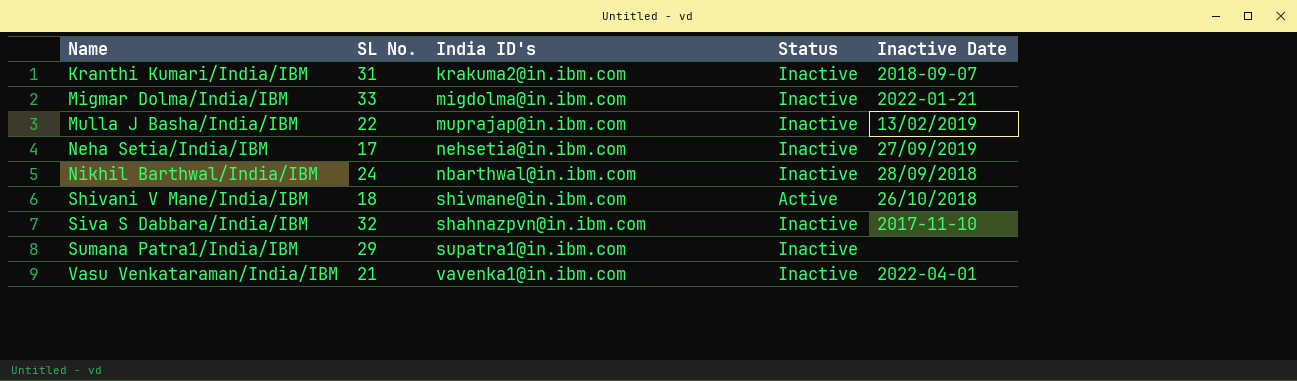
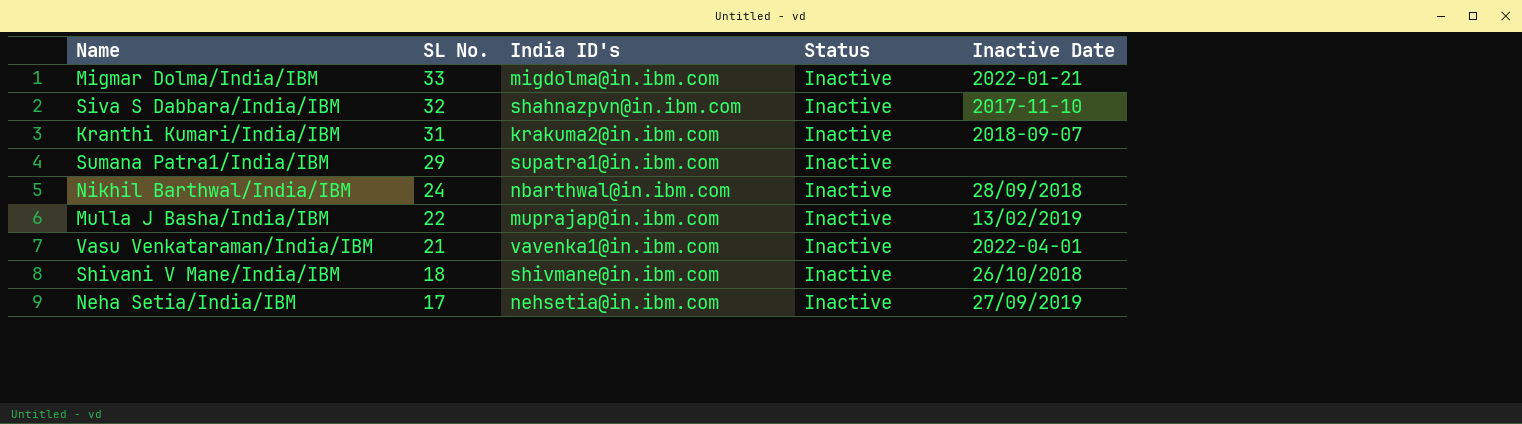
row order: Name ascending -> SL No. descending
Shivani V Mane/India/IBM | Status: Active -> Inactive

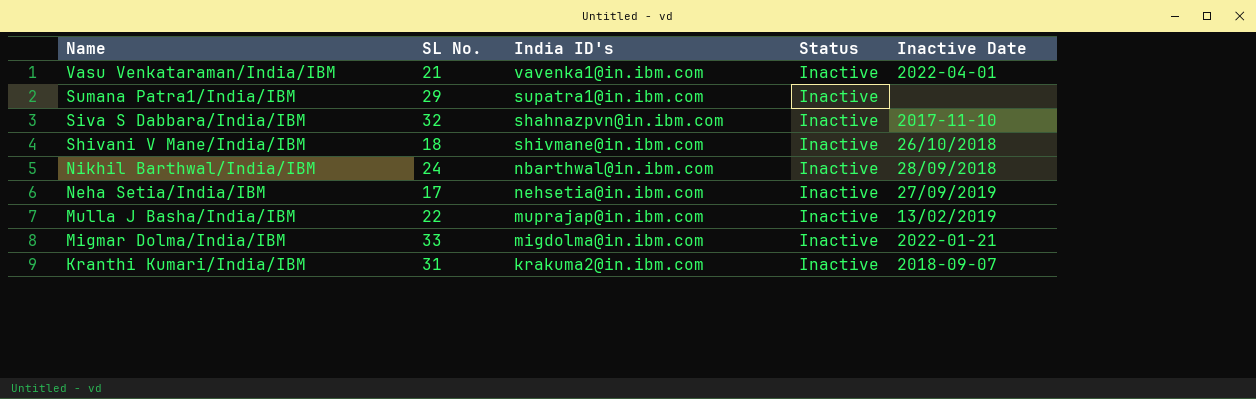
row order: SL No. descending -> Name descending

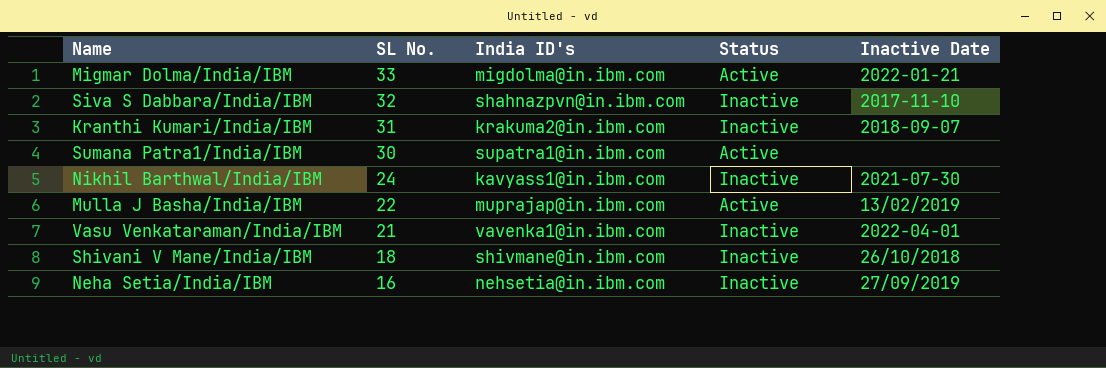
row order: Name descending -> SL No. descending
Migmar Dolma/India/IBM | Status: Inactive -> Active
Sumana Patra1/India/IBM | SL No.: 29 -> 30
Sumana Patra1/India/IBM | Status: Inactive -> Active
Nikhil Barthwal/India/IBM | India ID's: nbarthwal@in.ibm.com -> kavyass1@in.ibm.com
Nikhil Barthwal/India/IBM | Inactive Date: 28/09/2018 -> 2021-07-30
Mulla J Basha/India/IBM | Status: Inactive -> Active
Neha Setia/India/IBM | SL No.: 17 -> 16

